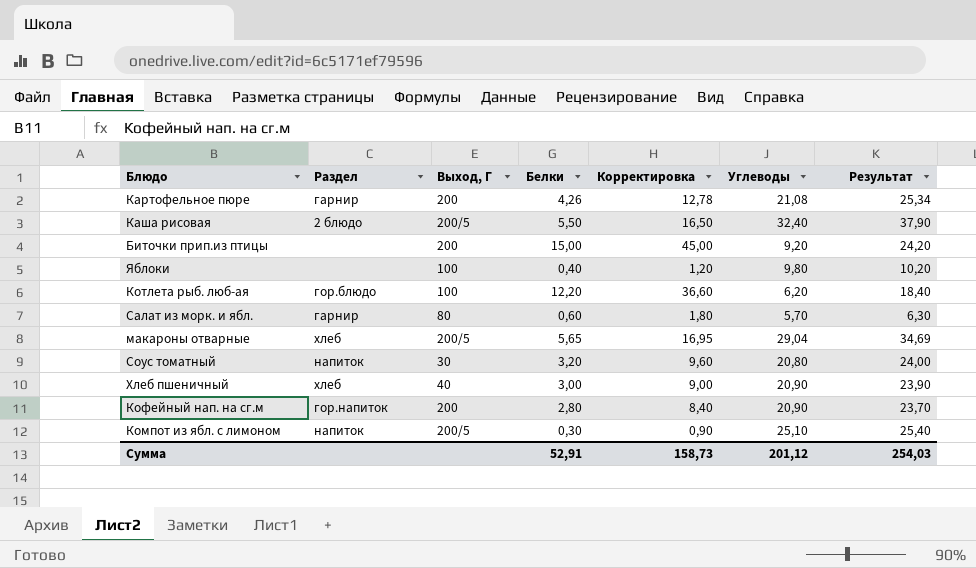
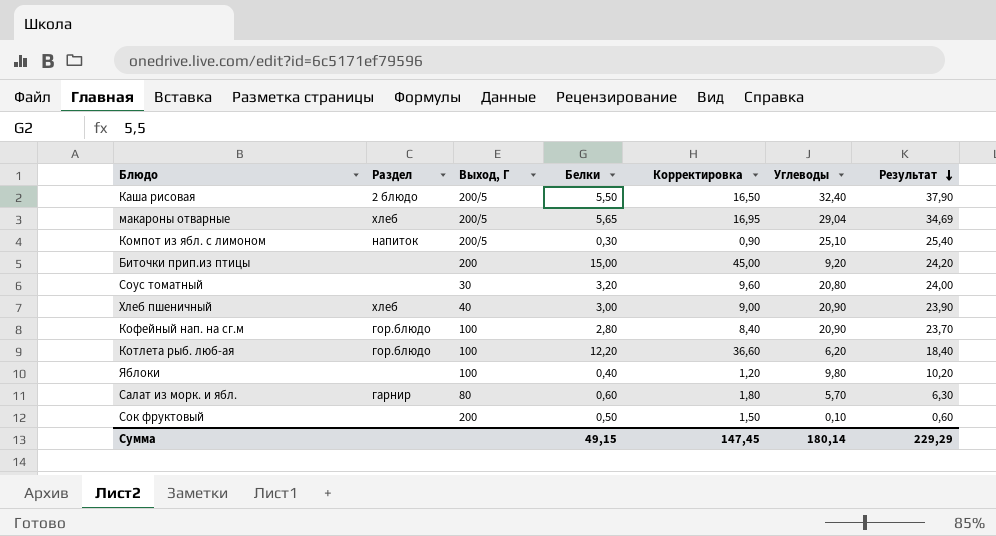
row order: none -> Результат descending
row Картофельное пюре: гарнир | 200 | 4,26 | 12,78 | 21,08 | 25,34 -> none
Соус томатный | Раздел: напиток -> none
Кофейный нап. на сг.м | Раздел: гор.напиток -> гор.блюдо
Кофейный нап. на сг.м | Выход, Г: 200 -> 100
row Сок фруктовый: none -> none | 200 | 0,50 | 1,50 | 0,10 | 0,60
Сумма | Белки: 52,91 -> 49,15
Сумма | Корректировка: 158,73 -> 147,45
Сумма | Углеводы: 201,12 -> 180,14
Сумма | Результат: 254,03 -> 229,29

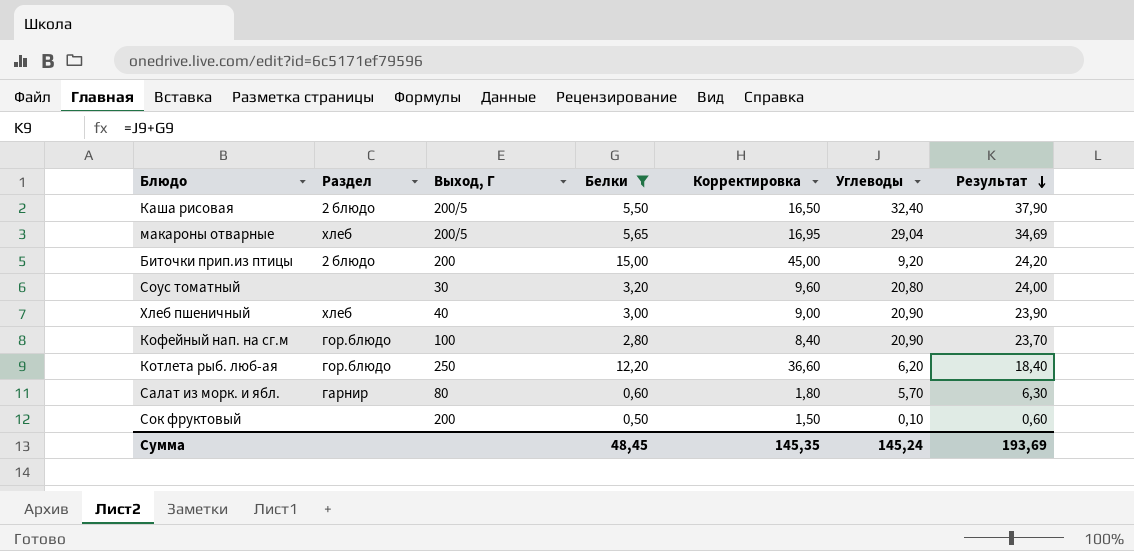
filter: none -> Белки >= 0,50
Биточки прип.из птицы | Раздел: none -> 2 блюдо
Котлета рыб. люб-ая | Выход, Г: 100 -> 250
Сумма | Белки: 49,15 -> 48,45
Сумма | Корректировка: 147,45 -> 145,35
Сумма | Углеводы: 180,14 -> 145,24
Сумма | Результат: 229,29 -> 193,69

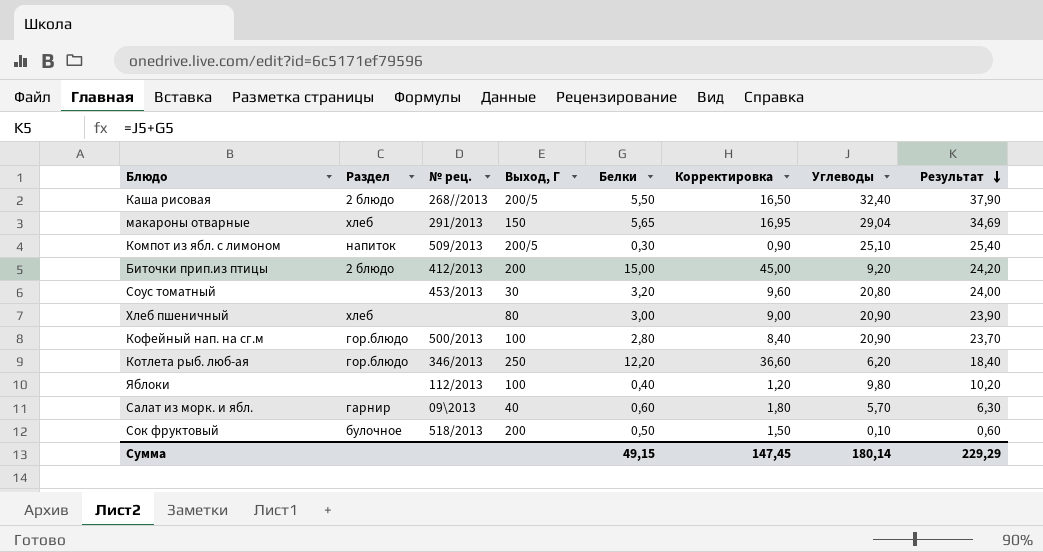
filter: Белки >= 0,50 -> none
column № рец. | position: none -> 3
макароны отварные | Выход, Г: 200/5 -> 150
Хлеб пшеничный | Выход, Г: 40 -> 80
Салат из морк. и ябл. | Выход, Г: 80 -> 40
Сок фруктовый | Раздел: none -> булочное
Сумма | Белки: 48,45 -> 49,15
Сумма | Корректировка: 145,35 -> 147,45
Сумма | Углеводы: 145,24 -> 180,14
Сумма | Результат: 193,69 -> 229,29

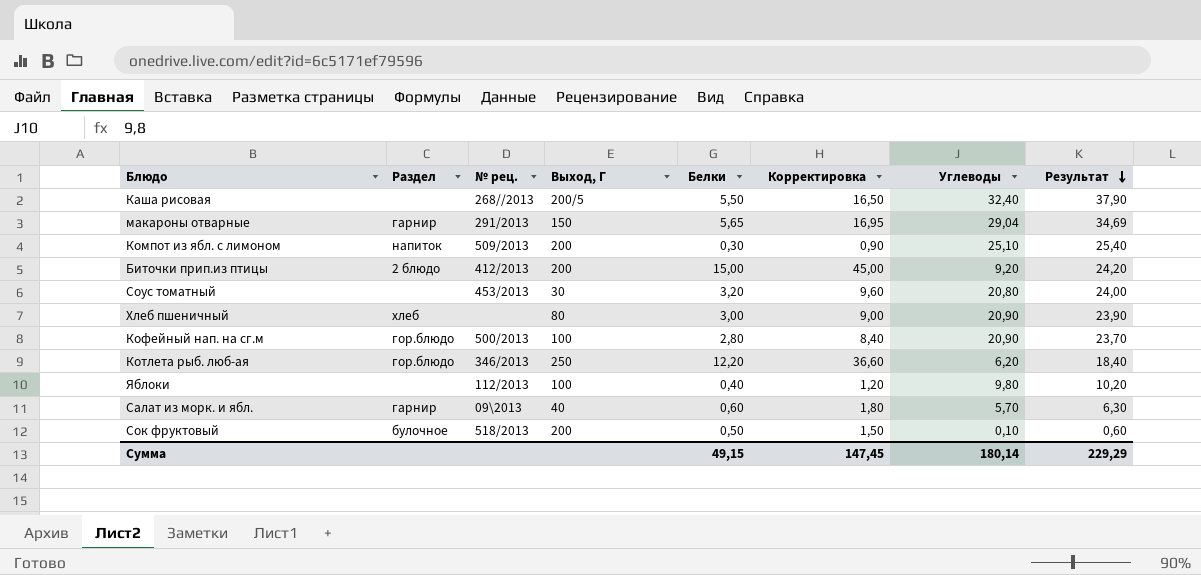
Каша рисовая | Раздел: 2 блюдо -> none
макароны отварные | Раздел: хлеб -> гарнир
Компот из ябл. с лимоном | Выход, Г: 200/5 -> 200

